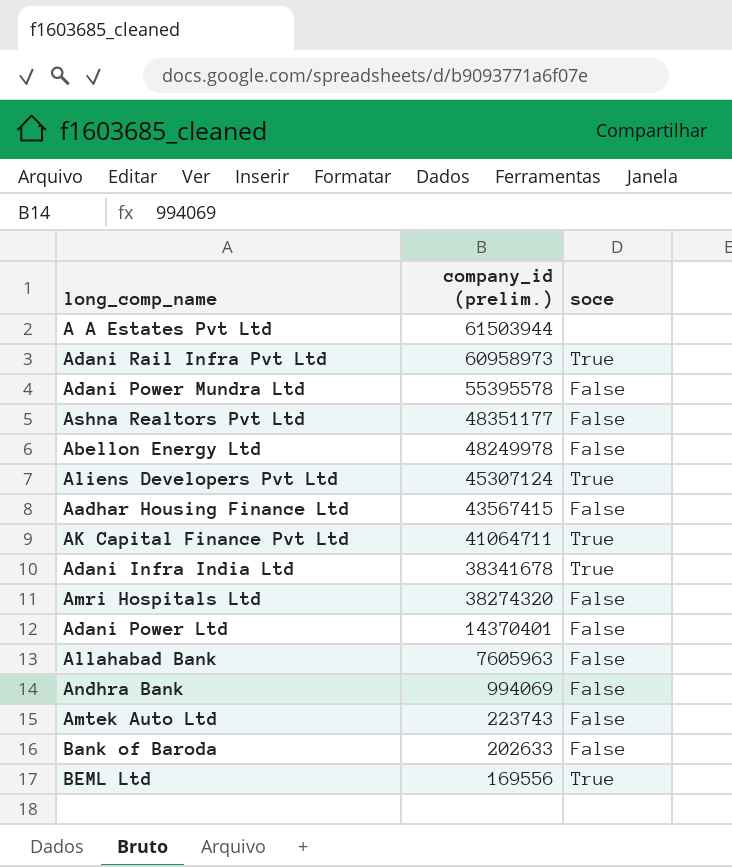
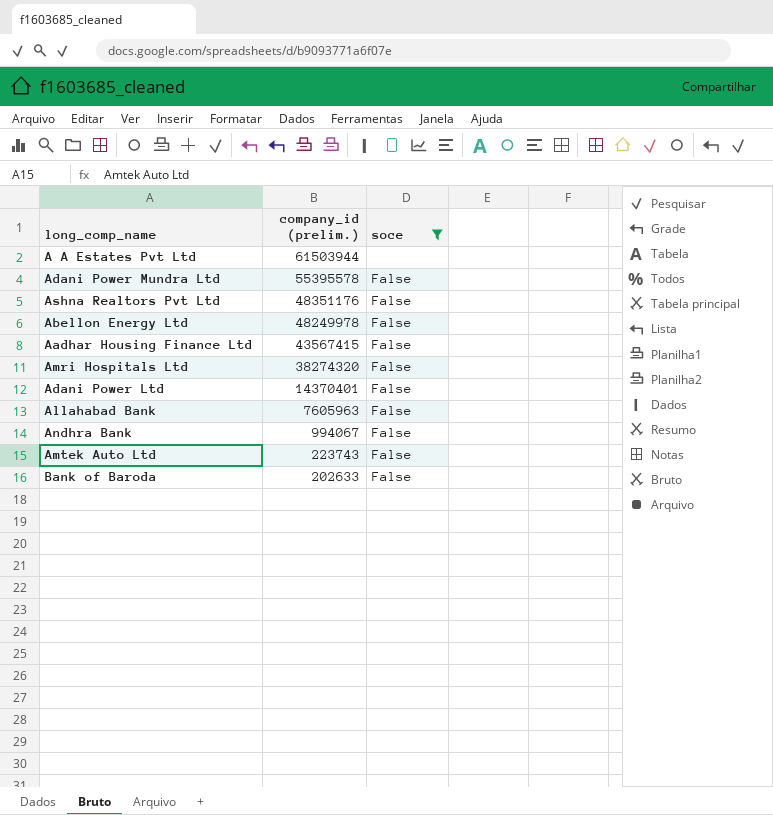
filter: none -> soce != True
Ashna Realtors Pvt Ltd | company_id (prelim.): 48351177 -> 48351176
Andhra Bank | company_id (prelim.): 994069 -> 994067

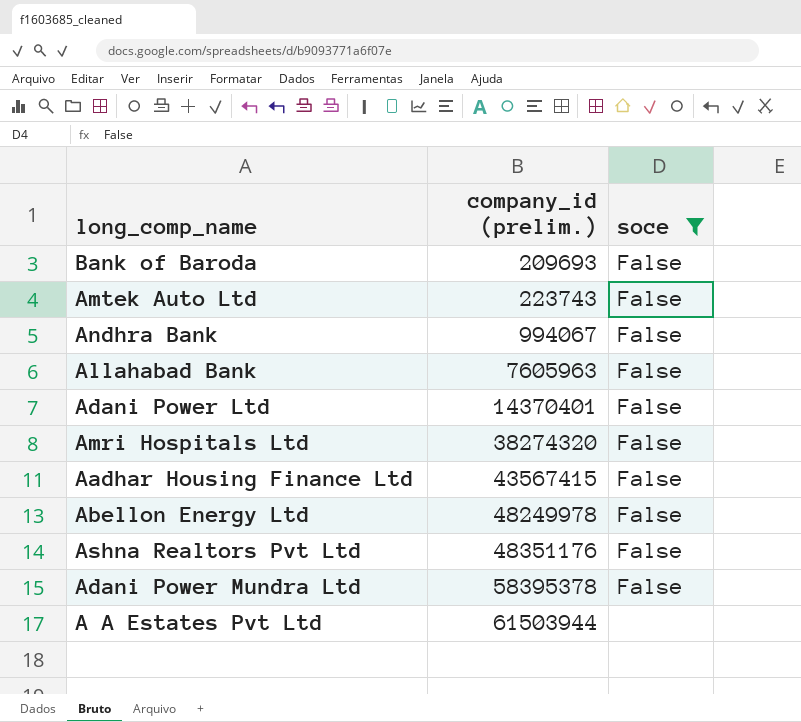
row order: company_id (prelim.) descending -> company_id (prelim.) ascending
Bank of Baroda | company_id (prelim.): 202633 -> 209693
Adani Power Mundra Ltd | company_id (prelim.): 55395578 -> 58395378

